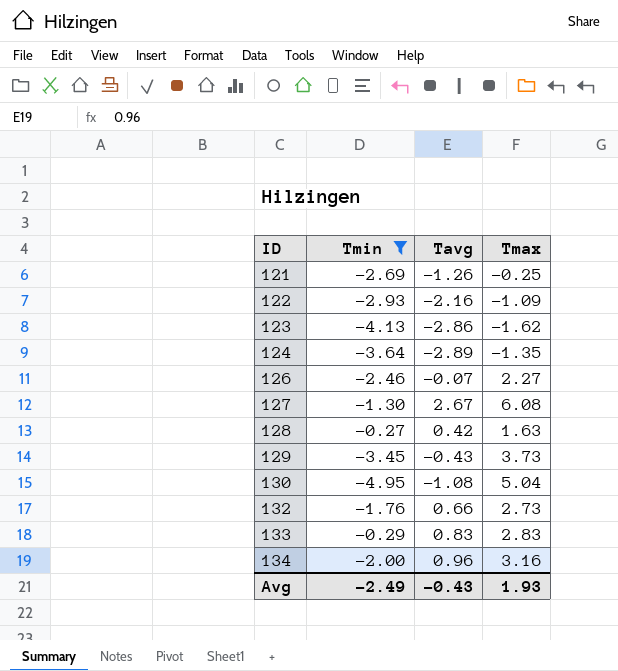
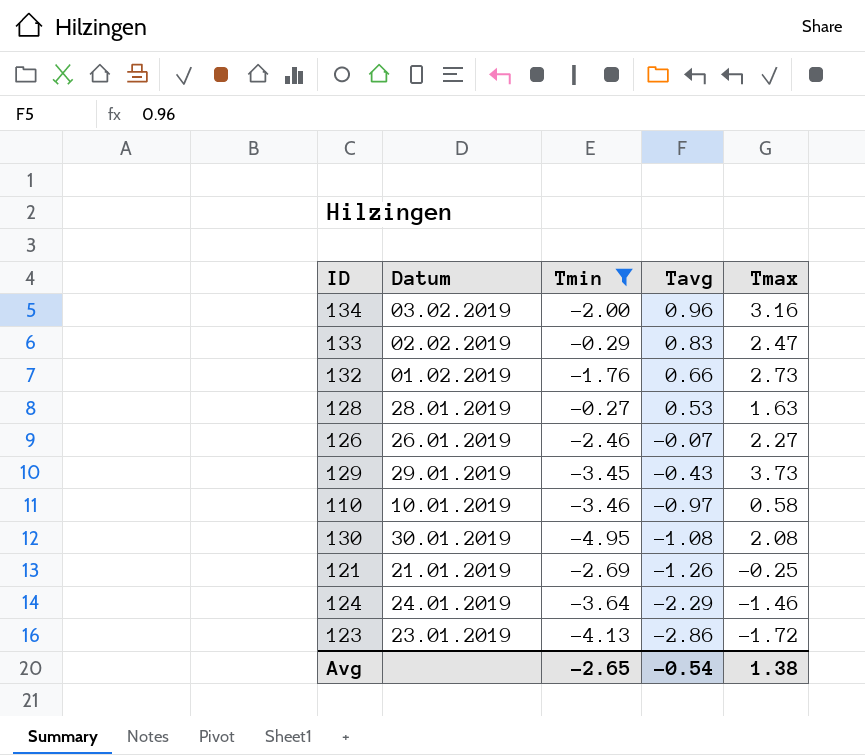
row order: ID ascending -> Tavg descending
column Datum | position: none -> 2
row 122: -2.93 | -2.16 | -1.09 -> none
row 127: -1.30 | 2.67 | 6.08 -> none
133 | Tmax: 2.83 -> 2.47
128 | Tavg: 0.42 -> 0.53
row 110: none -> 10.01.2019 | -3.46 | -0.97 | 0.58
130 | Tmax: 5.04 -> 2.08
124 | Tavg: -2.89 -> -2.29
124 | Tmax: -1.35 -> -1.46
123 | Tmax: -1.62 -> -1.72
Avg | Tmin: -2.49 -> -2.65
Avg | Tavg: -0.43 -> -0.54
Avg | Tmax: 1.93 -> 1.38

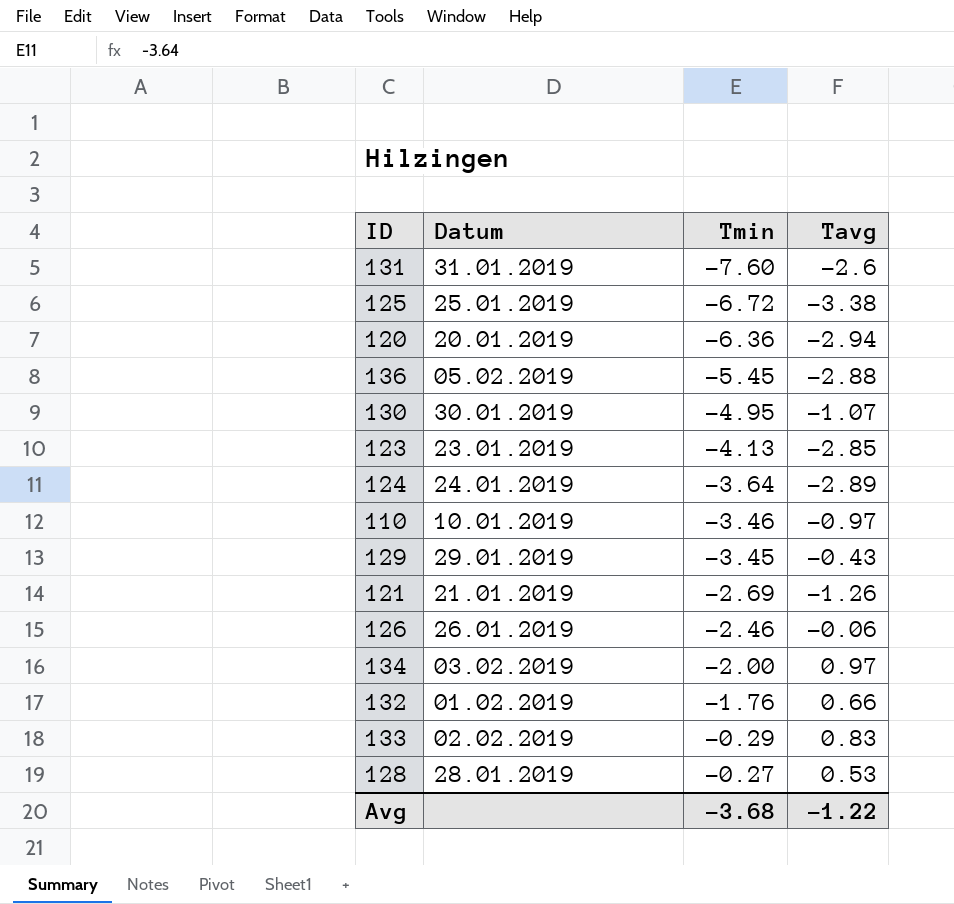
filter: Tmin >= -4.95 -> none
row order: Tavg descending -> Tmin ascending
column Tmax | position: 5 -> none
130 | Tavg: -1.08 -> -1.07
123 | Tavg: -2.86 -> -2.85
124 | Tavg: -2.29 -> -2.89
126 | Tavg: -0.07 -> -0.06
134 | Tavg: 0.96 -> 0.97
Avg | Tmin: -2.65 -> -3.68
Avg | Tavg: -0.54 -> -1.22

